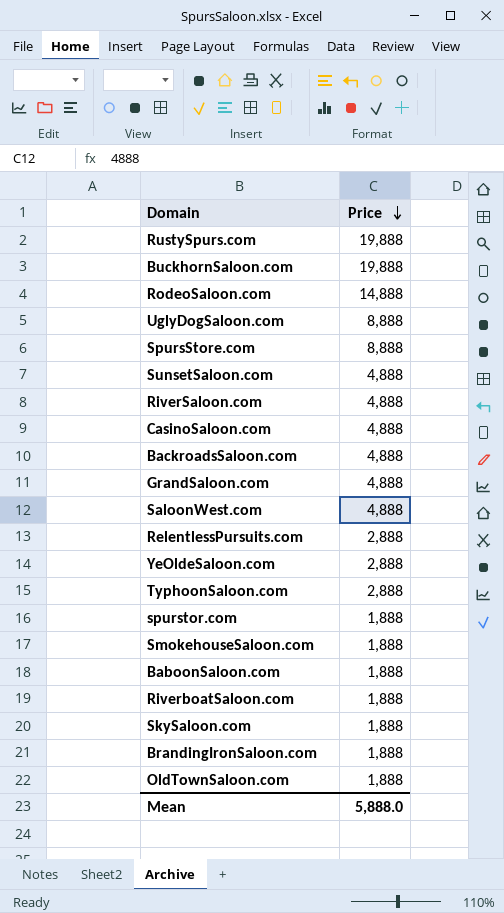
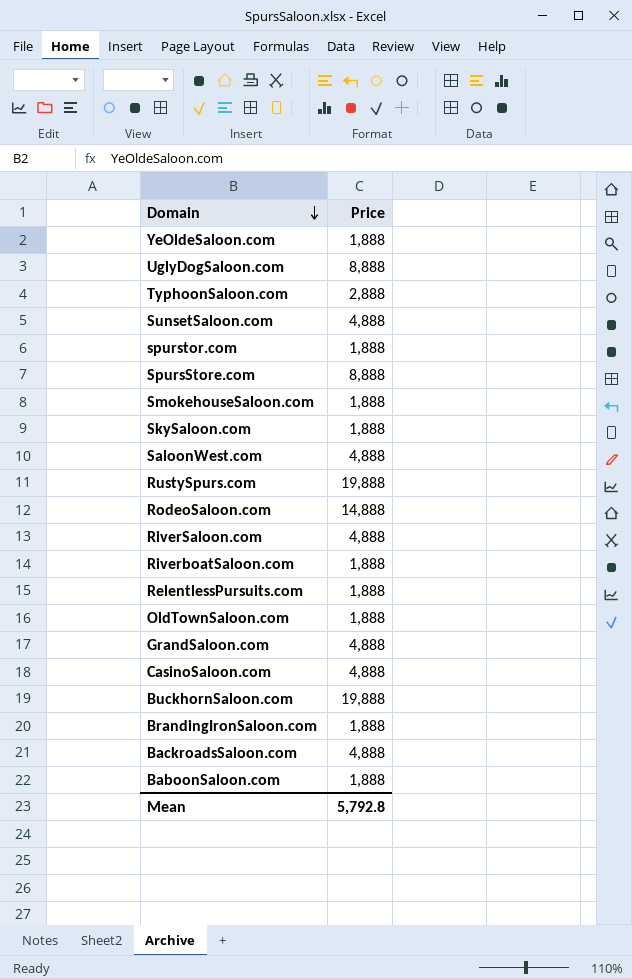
row order: Price descending -> Domain descending
YeOldeSaloon.com | Price: 2,888 -> 1,888
RelentlessPursuits.com | Price: 2,888 -> 1,888
Mean | Price: 5,888.0 -> 5,792.8

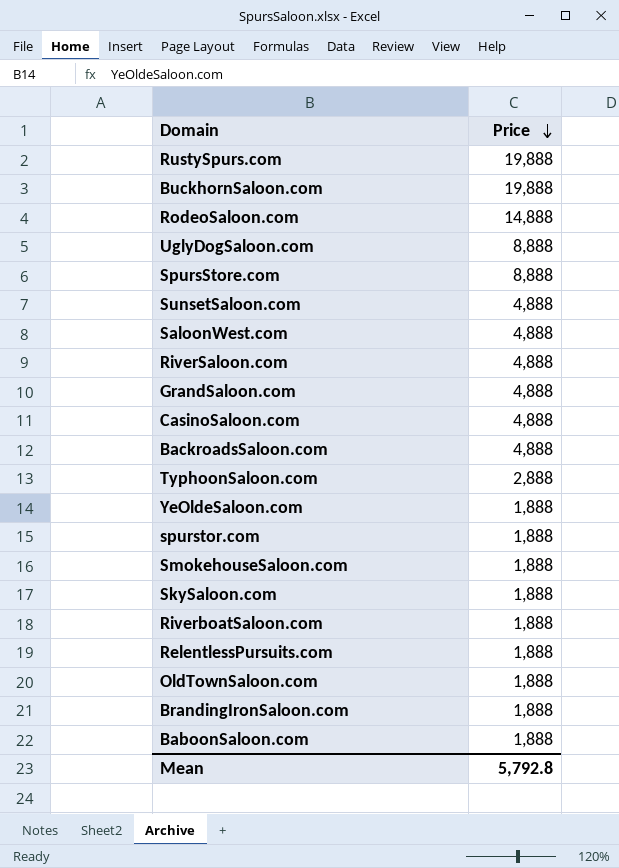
row order: Domain descending -> Price descending

